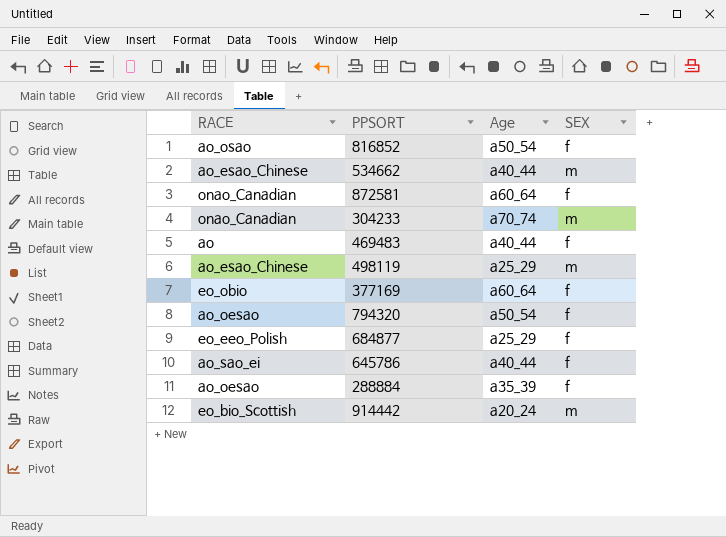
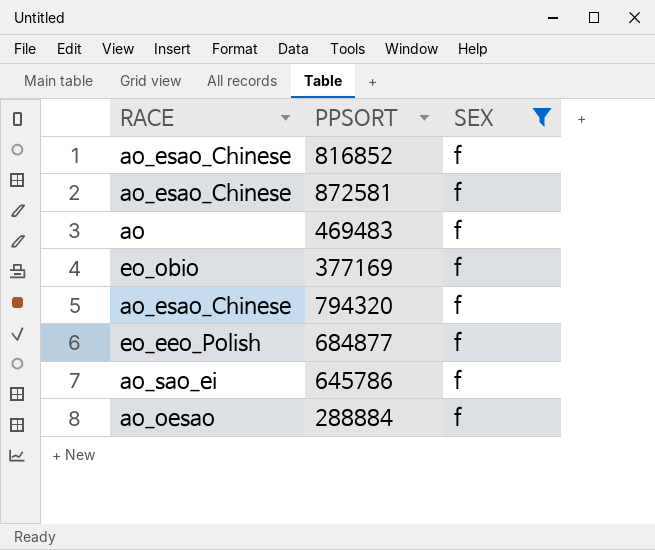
filter: none -> SEX = f
column Age | position: 3 -> none
816852 | RACE: ao_osao -> ao_esao_Chinese
872581 | RACE: onao_Canadian -> ao_esao_Chinese
794320 | RACE: ao_oesao -> ao_esao_Chinese

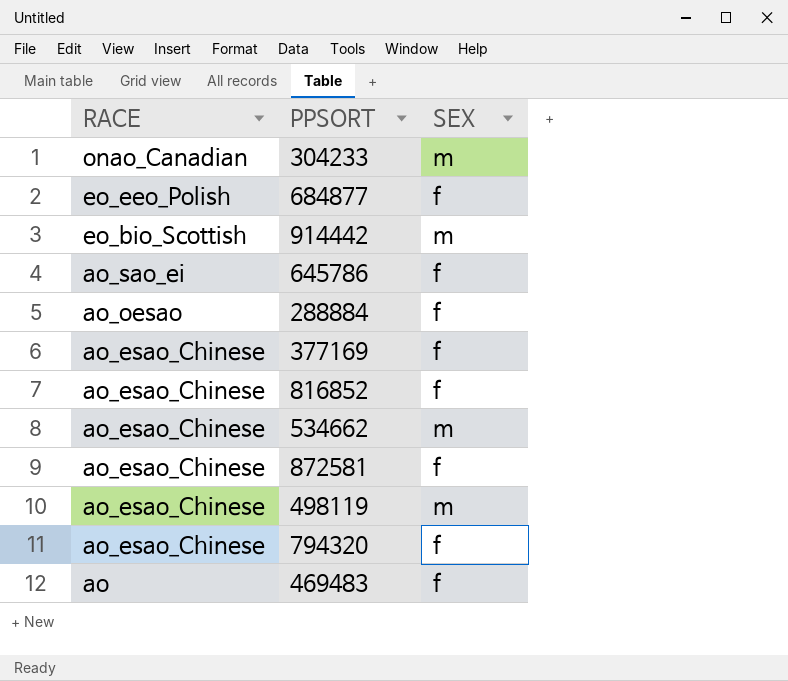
filter: SEX = f -> none
row order: none -> RACE descending
377169 | RACE: eo_obio -> ao_esao_Chinese

